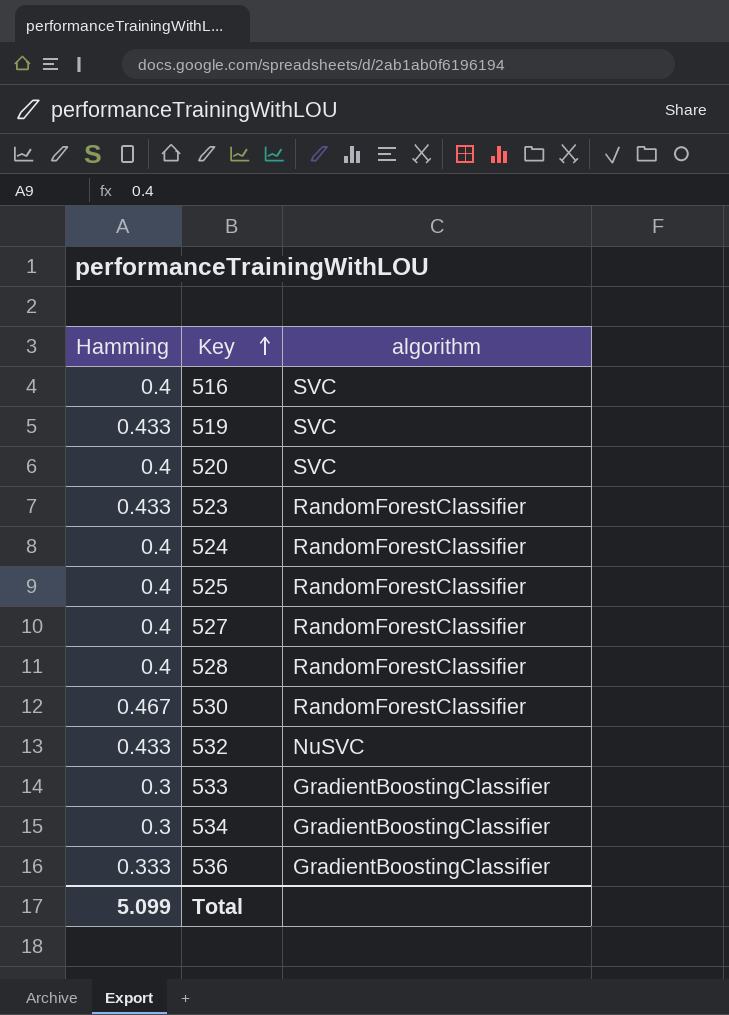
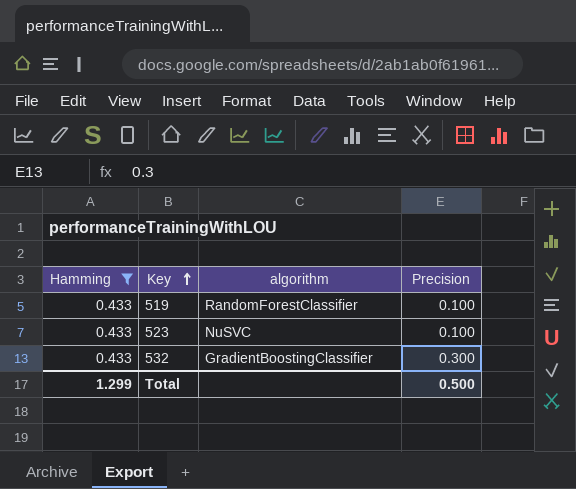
filter: none -> Hamming = 0.433
column Precision | position: none -> 4
519 | algorithm: SVC -> RandomForestClassifier
523 | algorithm: RandomForestClassifier -> NuSVC
532 | algorithm: NuSVC -> GradientBoostingClassifier
Total | Hamming: 5.099 -> 1.299

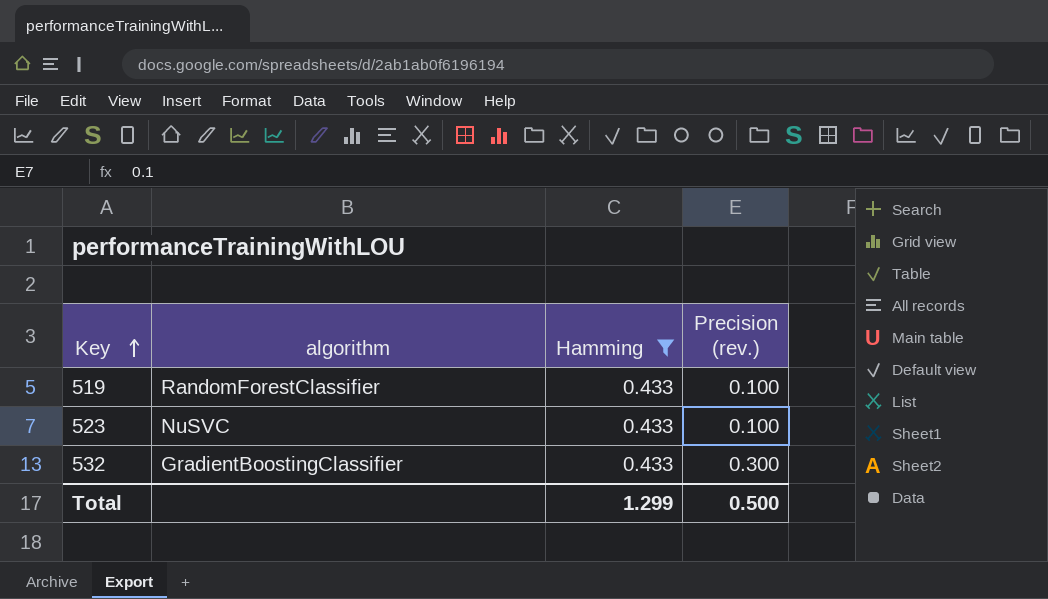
column Hamming | position: 1 -> 3
column name: Precision -> Precision (rev.)

